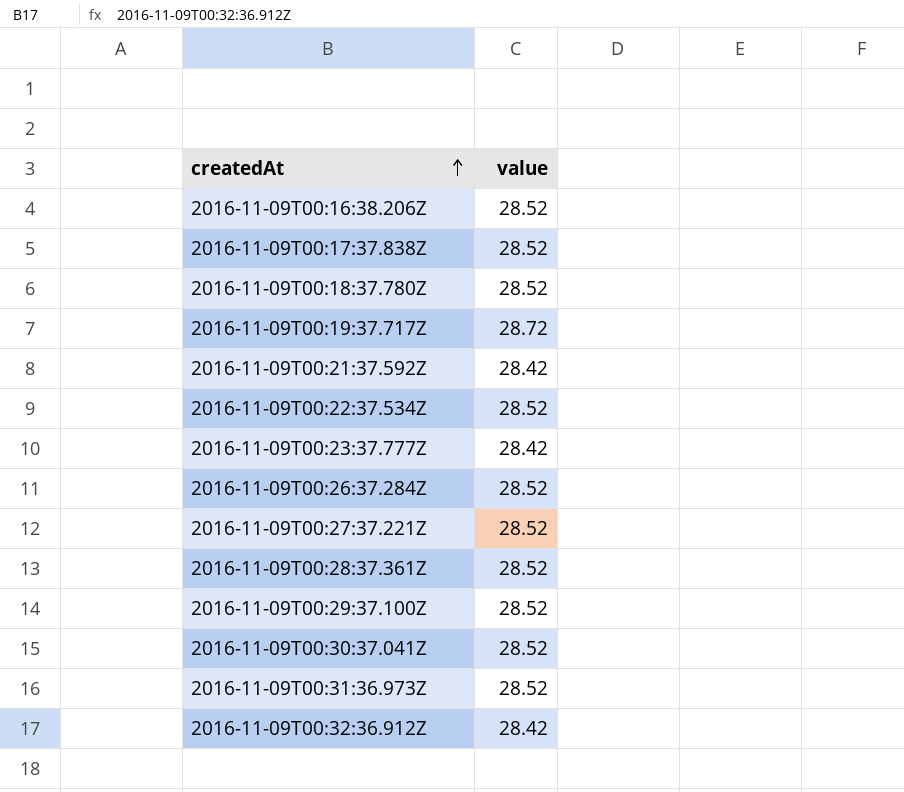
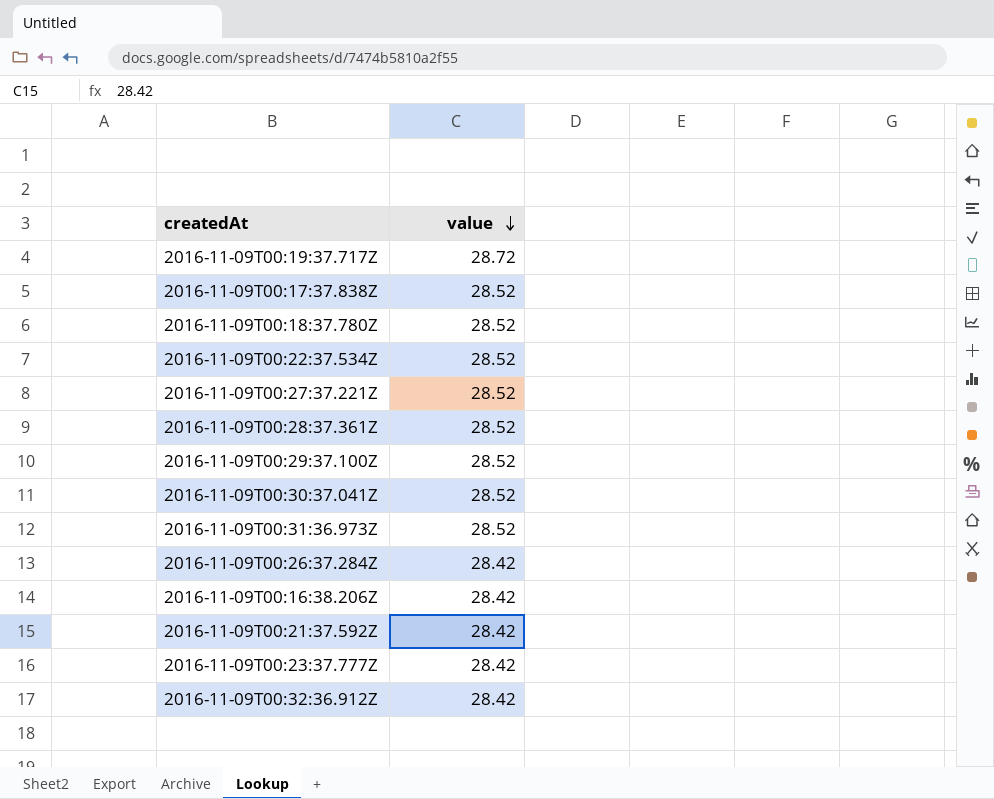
row order: createdAt ascending -> value descending
2016-11-09T00:26:37.284Z | value: 28.52 -> 28.42
2016-11-09T00:16:38.206Z | value: 28.52 -> 28.42

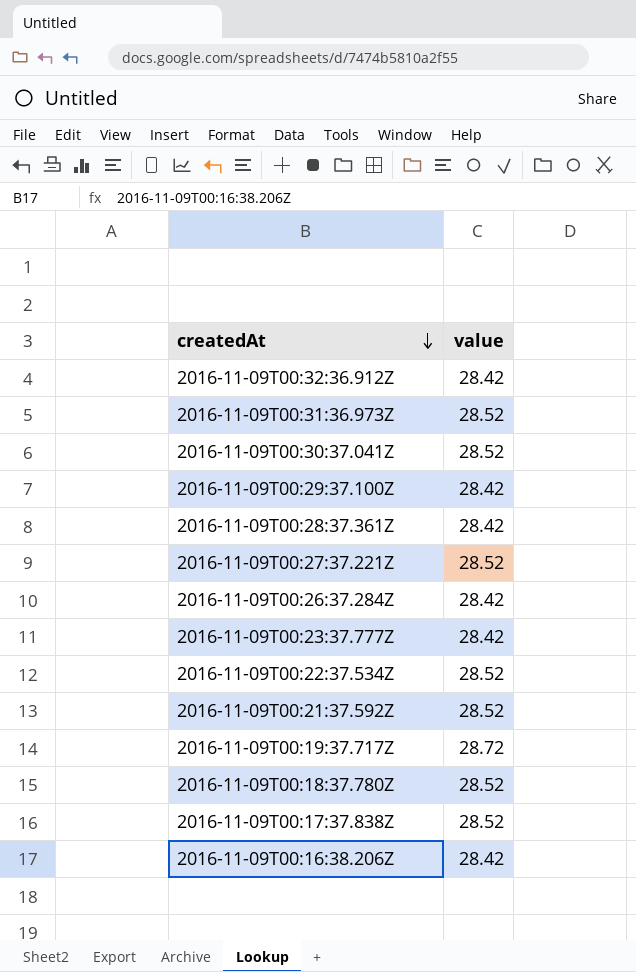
row order: value descending -> createdAt descending
2016-11-09T00:29:37.100Z | value: 28.52 -> 28.42
2016-11-09T00:28:37.361Z | value: 28.52 -> 28.42
2016-11-09T00:21:37.592Z | value: 28.42 -> 28.52

